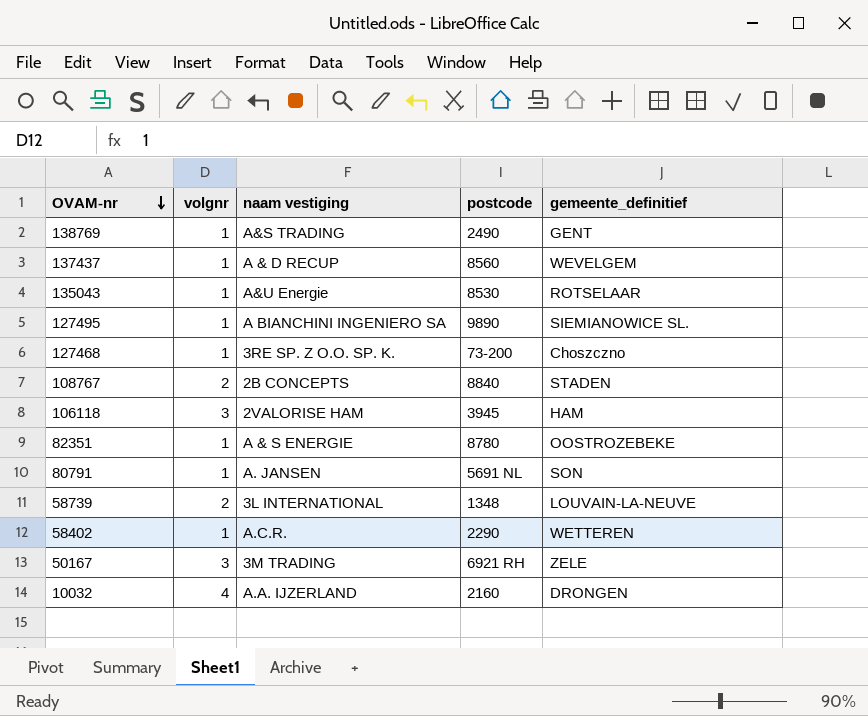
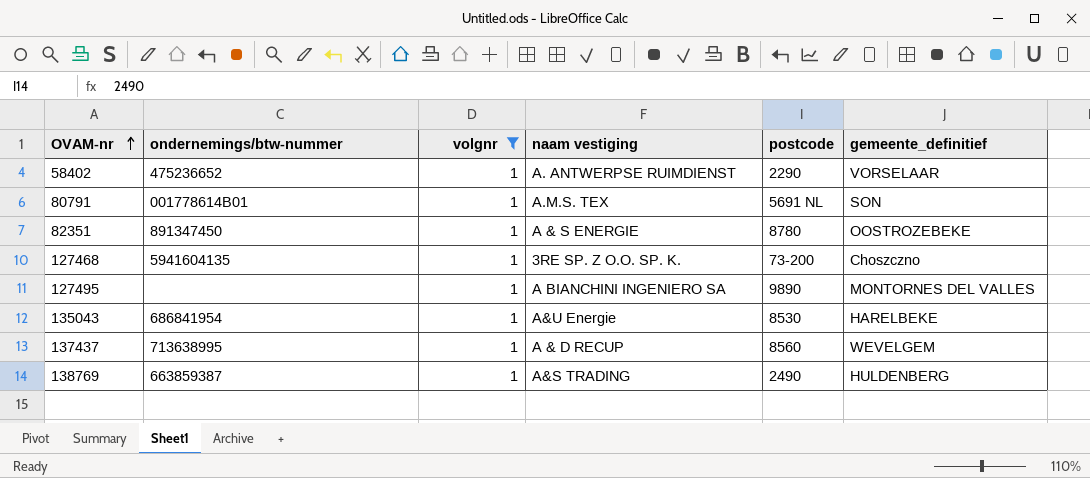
filter: none -> volgnr = 1
row order: OVAM-nr descending -> OVAM-nr ascending
column ondernemings/btw-nummer | position: none -> 2
58402 | naam vestiging: A.C.R. -> A. ANTWERPSE RUIMDIENST
58402 | gemeente_definitief: WETTEREN -> VORSELAAR
80791 | naam vestiging: A. JANSEN -> A.M.S. TEX
127495 | gemeente_definitief: SIEMIANOWICE SL. -> MONTORNES DEL VALLES
135043 | gemeente_definitief: ROTSELAAR -> HARELBEKE
138769 | gemeente_definitief: GENT -> HULDENBERG

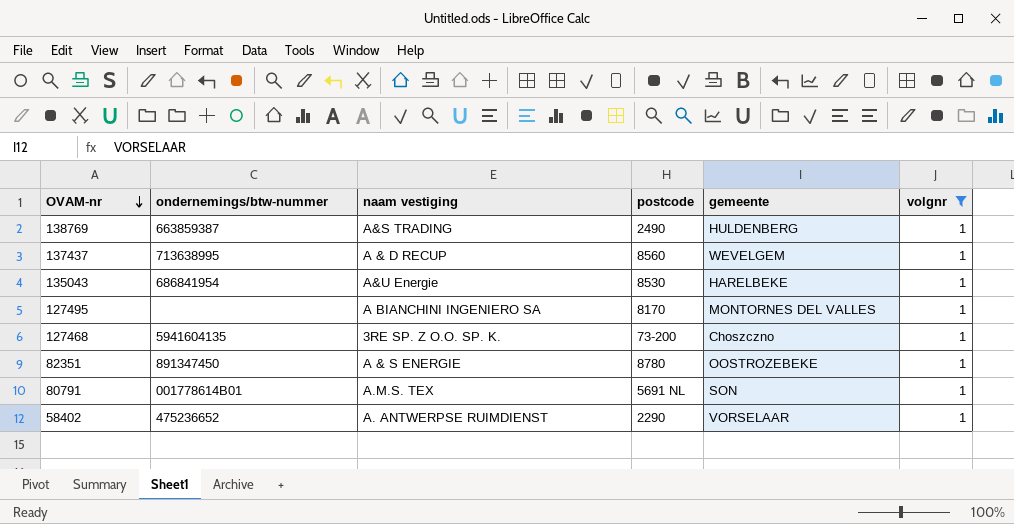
row order: OVAM-nr ascending -> OVAM-nr descending
column name: gemeente_definitief -> gemeente
column volgnr | position: 3 -> 6
127495 | postcode: 9890 -> 8170

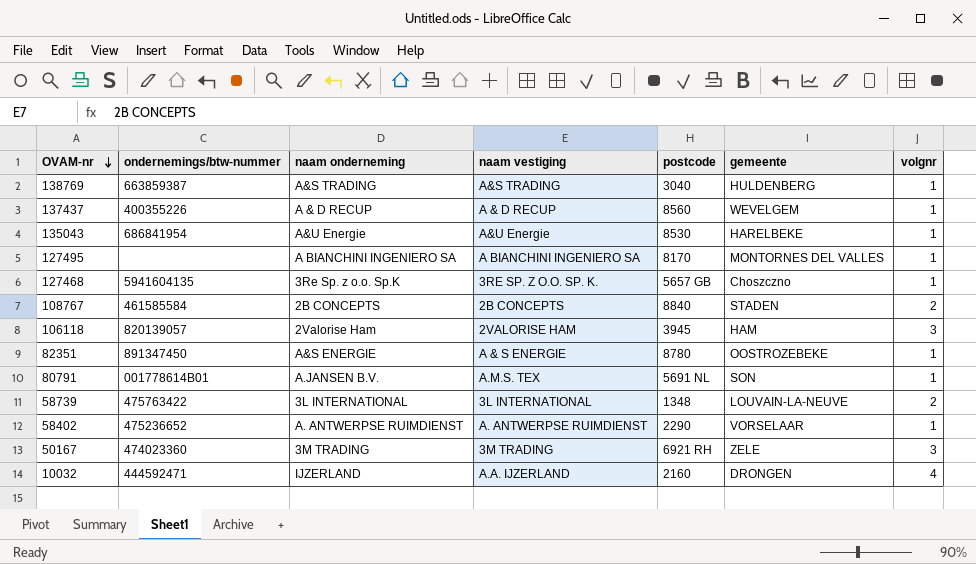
filter: volgnr = 1 -> none
column naam onderneming | position: none -> 3
138769 | postcode: 2490 -> 3040
137437 | ondernemings/btw-nummer: 713638995 -> 400355226
127468 | postcode: 73-200 -> 5657 GB

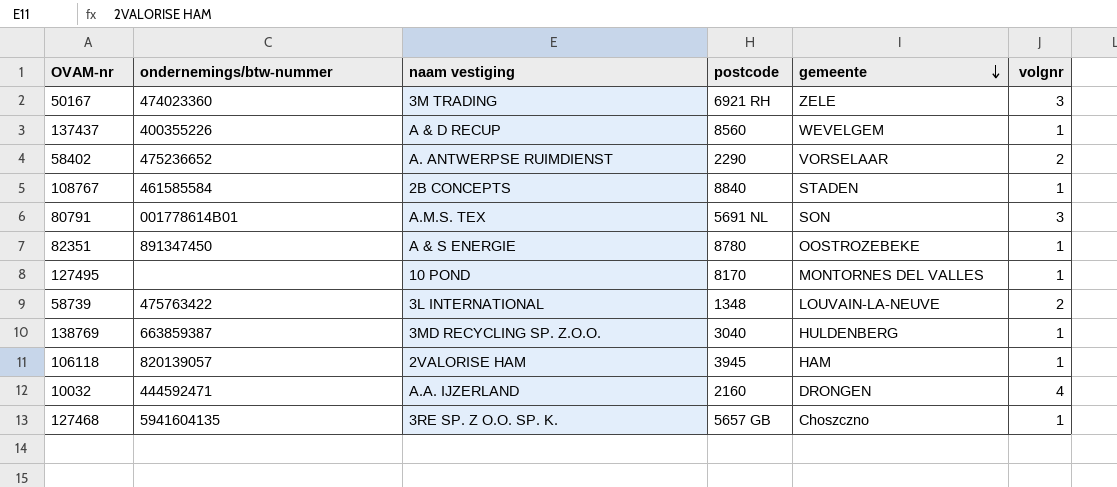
row order: OVAM-nr descending -> gemeente descending
column naam onderneming | position: 3 -> none
row 135043: 686841954 | A&U Energie | A&U Energie | 8530 | HARELBEKE | 1 -> none
58402 | volgnr: 1 -> 2
108767 | volgnr: 2 -> 1
80791 | volgnr: 1 -> 3
127495 | naam vestiging: A BIANCHINI INGENIERO SA -> 10 POND
138769 | naam vestiging: A&S TRADING -> 3MD RECYCLING SP. Z.O.O.
106118 | volgnr: 3 -> 1

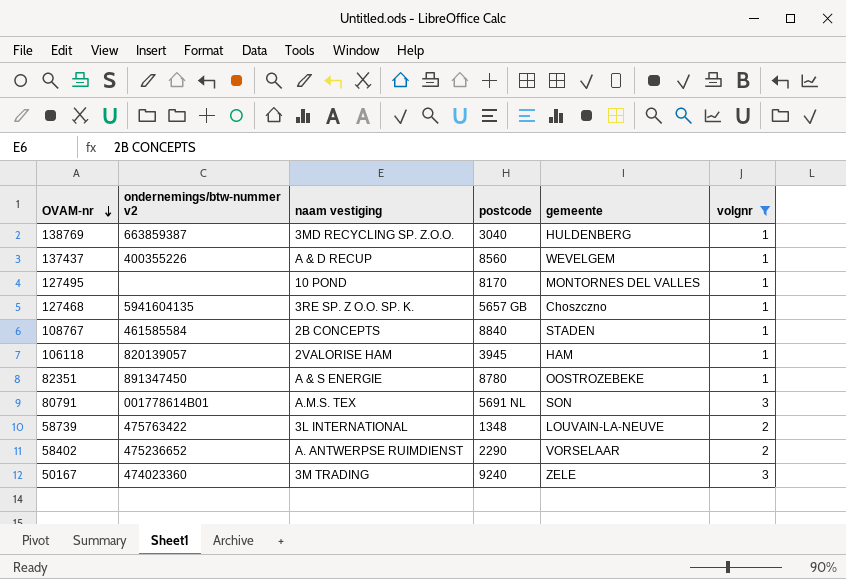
filter: none -> volgnr != 4
row order: gemeente descending -> OVAM-nr descending
column name: ondernemings/btw-nummer -> ondernemings/btw-nummer v2
50167 | postcode: 6921 RH -> 9240

